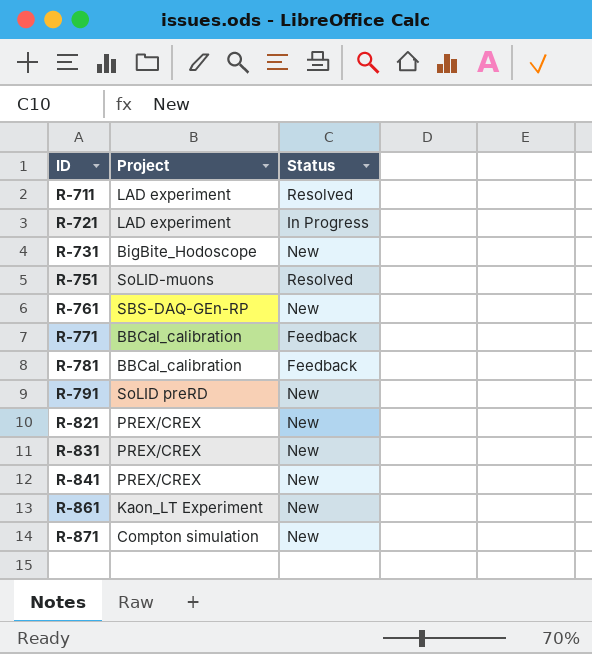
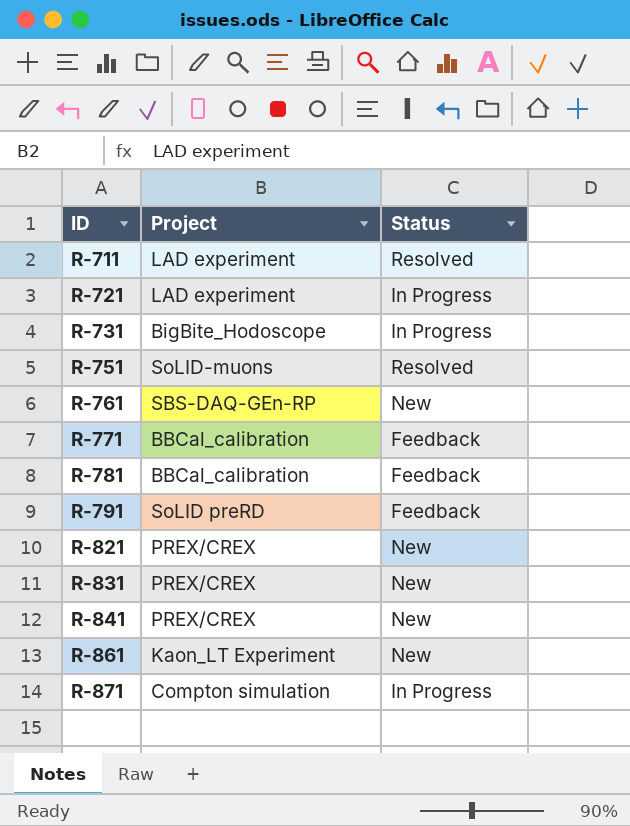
R-731 | Status: New -> In Progress
R-791 | Status: New -> Feedback
R-871 | Status: New -> In Progress

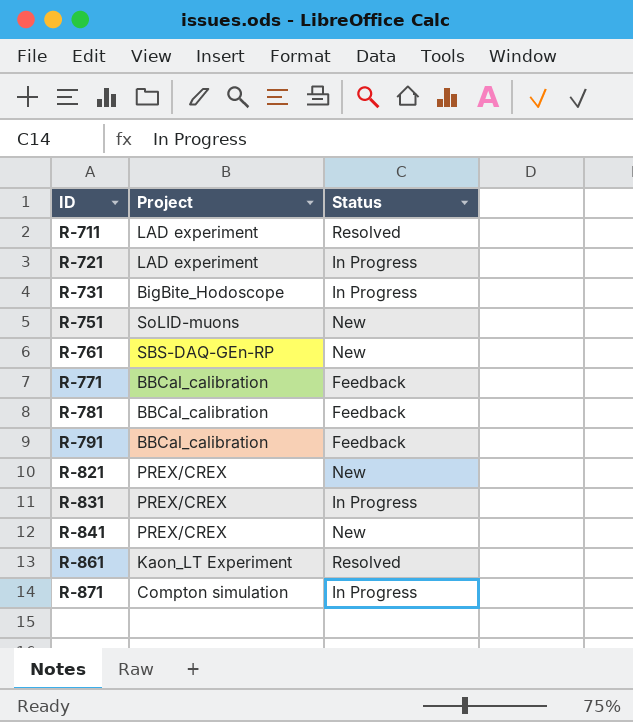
R-751 | Status: Resolved -> New
R-791 | Project: SoLID preRD -> BBCal_calibration
R-831 | Status: New -> In Progress
R-861 | Status: New -> Resolved

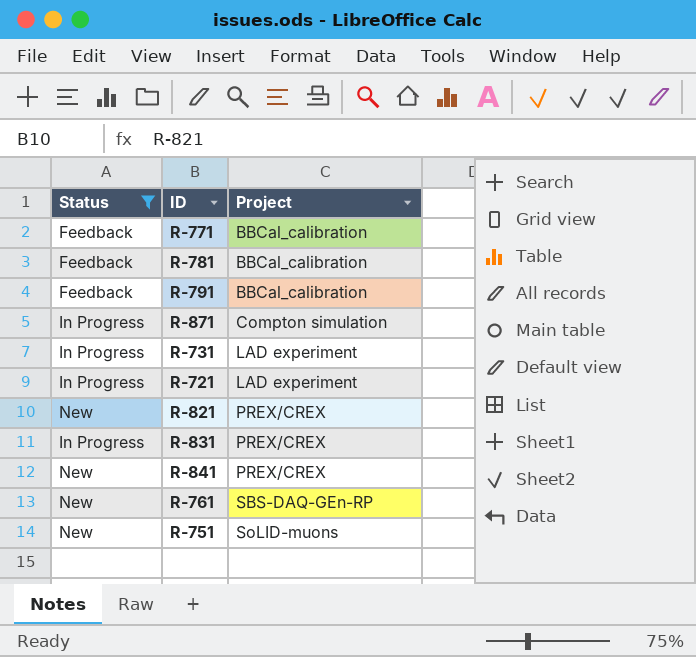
filter: none -> Status != Resolved
row order: ID ascending -> Project ascending
column Status | position: 3 -> 1
R-731 | Project: BigBite_Hodoscope -> LAD experiment

